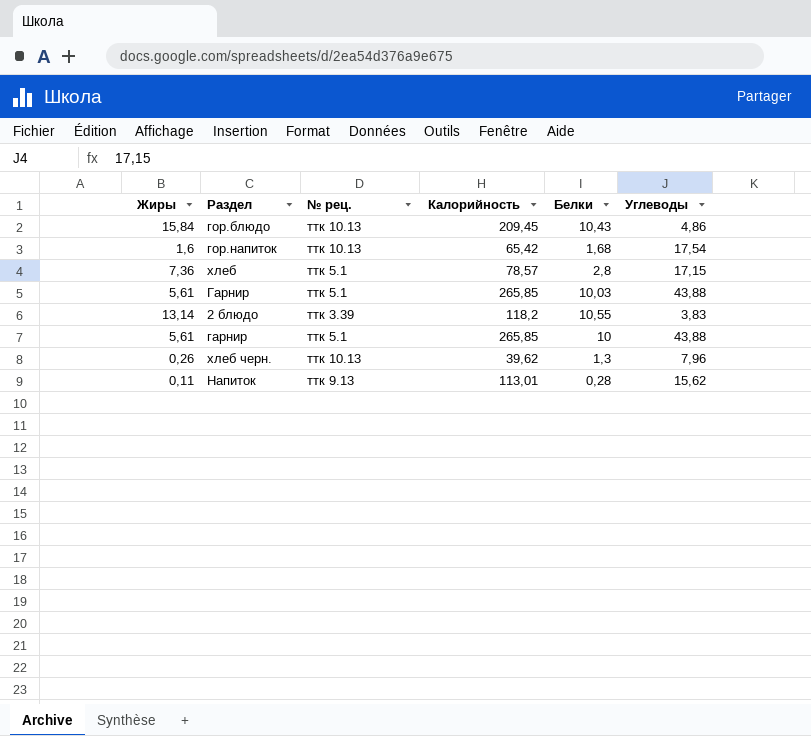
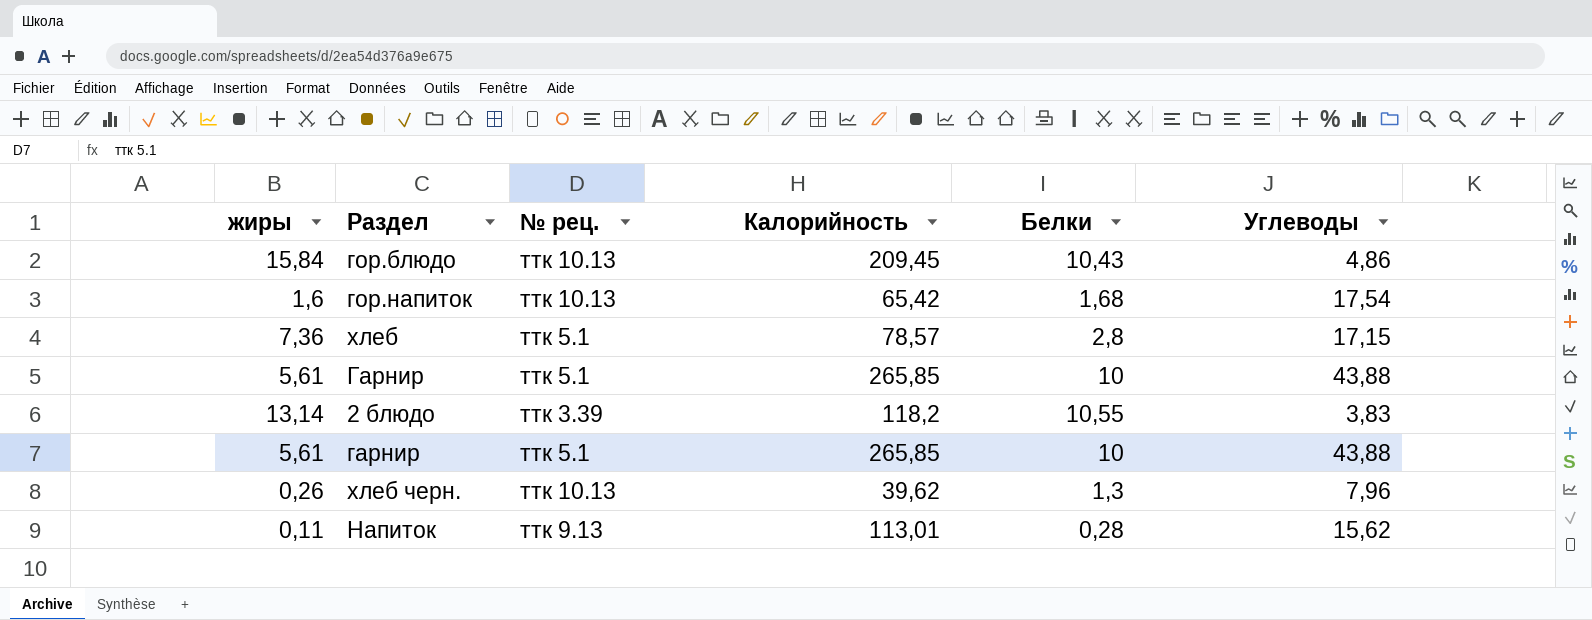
column name: Жиры -> жиры
Гарнир | Белки: 10,03 -> 10

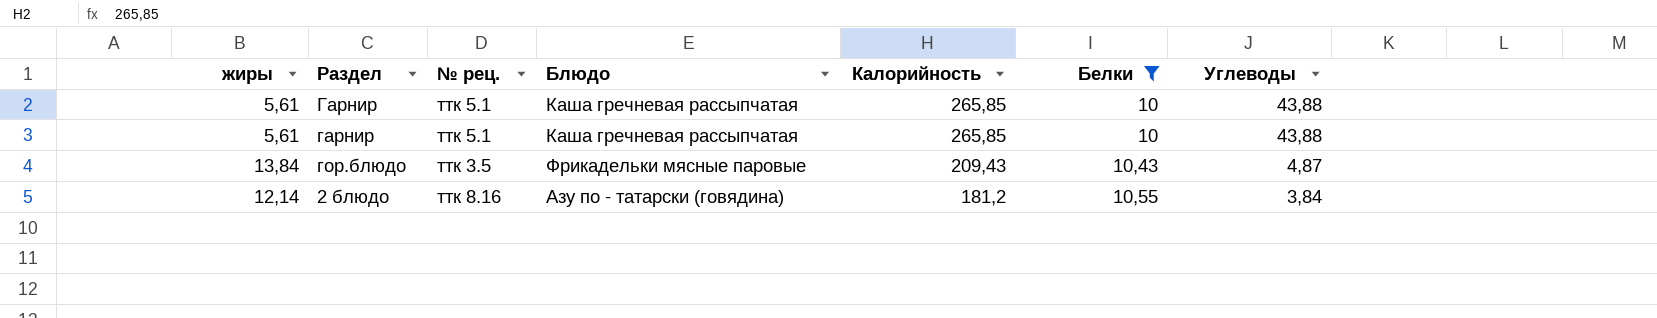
filter: none -> Белки >= 10
row order: none -> Калорийность descending
column Блюдо | position: none -> 4
гор.блюдо | жиры: 15,84 -> 13,84
гор.блюдо | № рец.: ттк 10.13 -> ттк 3.5
гор.блюдо | Калорийность: 209,45 -> 209,43
гор.блюдо | Углеводы: 4,86 -> 4,87
2 блюдо | жиры: 13,14 -> 12,14
2 блюдо | № рец.: ттк 3.39 -> ттк 8.16
2 блюдо | Калорийность: 118,2 -> 181,2
2 блюдо | Углеводы: 3,83 -> 3,84

